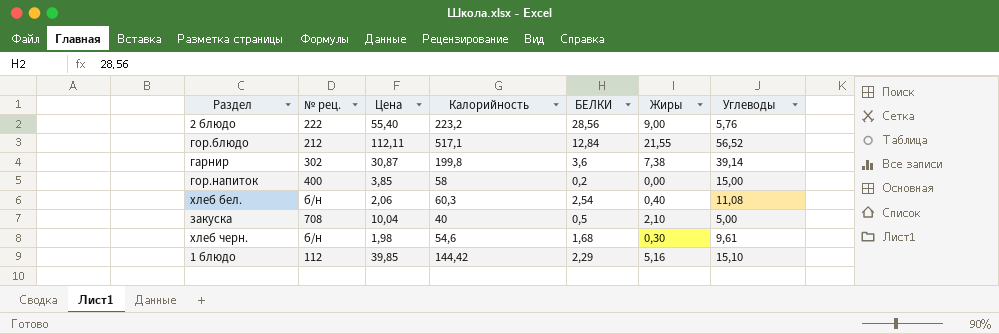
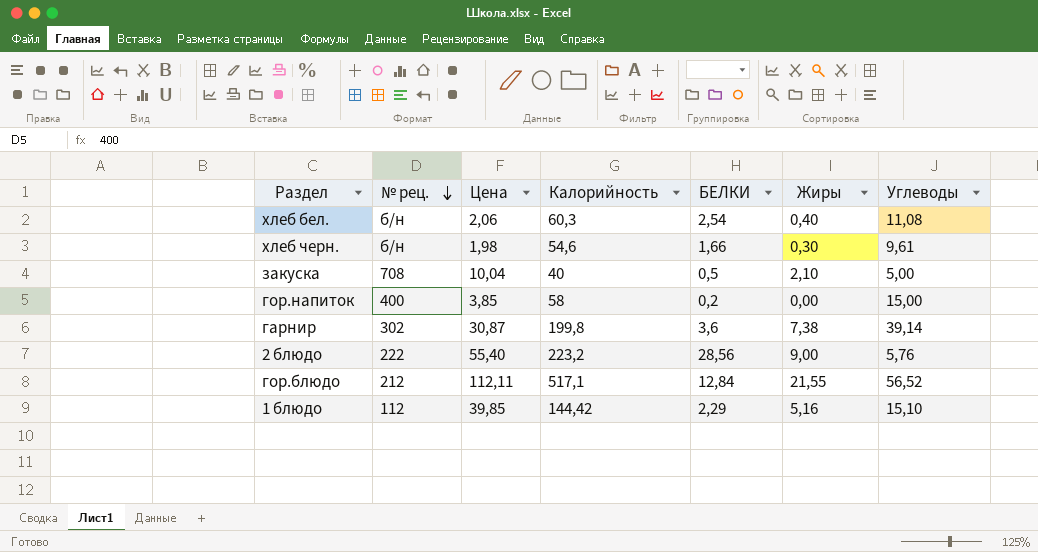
row order: none -> № рец. descending
хлеб черн. | БЕЛКИ: 1,68 -> 1,66

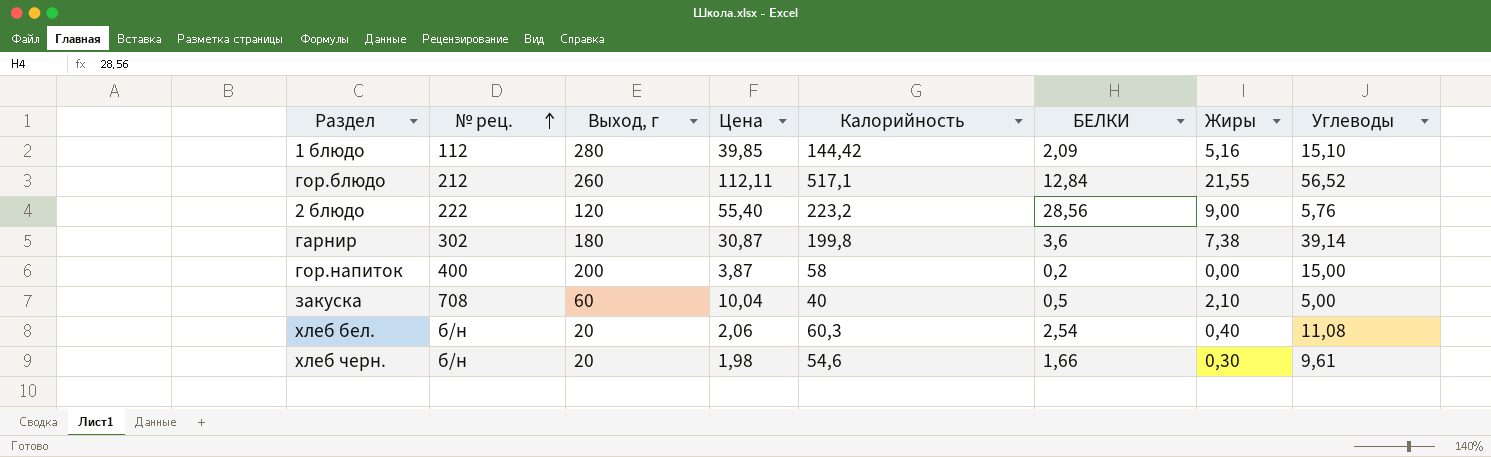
row order: № рец. descending -> № рец. ascending
column Выход, г | position: none -> 3
1 блюдо | БЕЛКИ: 2,29 -> 2,09
гор.напиток | Цена: 3,85 -> 3,87

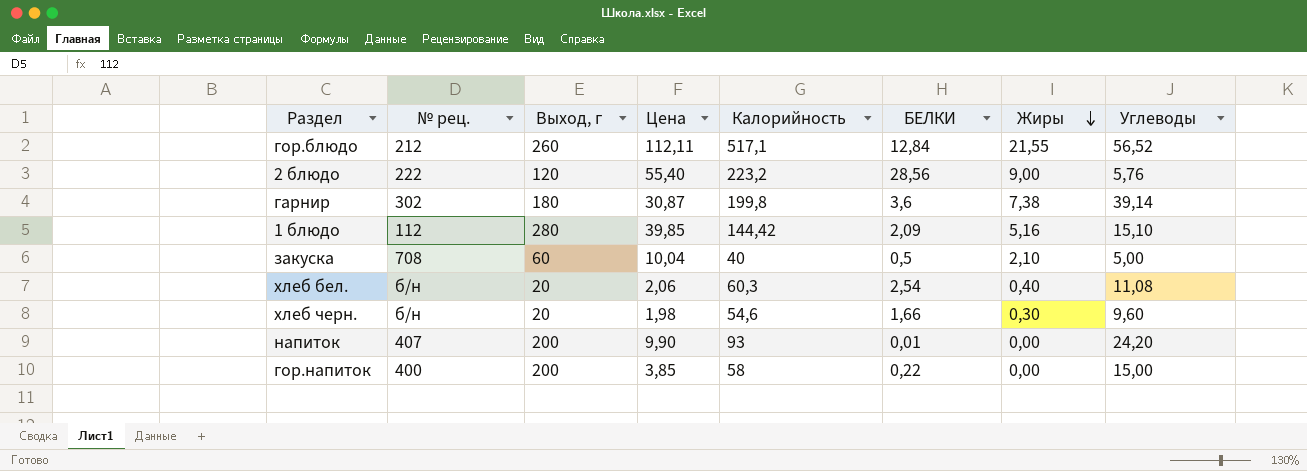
row order: № рец. ascending -> Жиры descending
хлеб черн. | Углеводы: 9,61 -> 9,60
row напиток: none -> 407 | 200 | 9,90 | 93 | 0,01 | 0,00 | 24,20
гор.напиток | Цена: 3,87 -> 3,85
гор.напиток | БЕЛКИ: 0,2 -> 0,22

